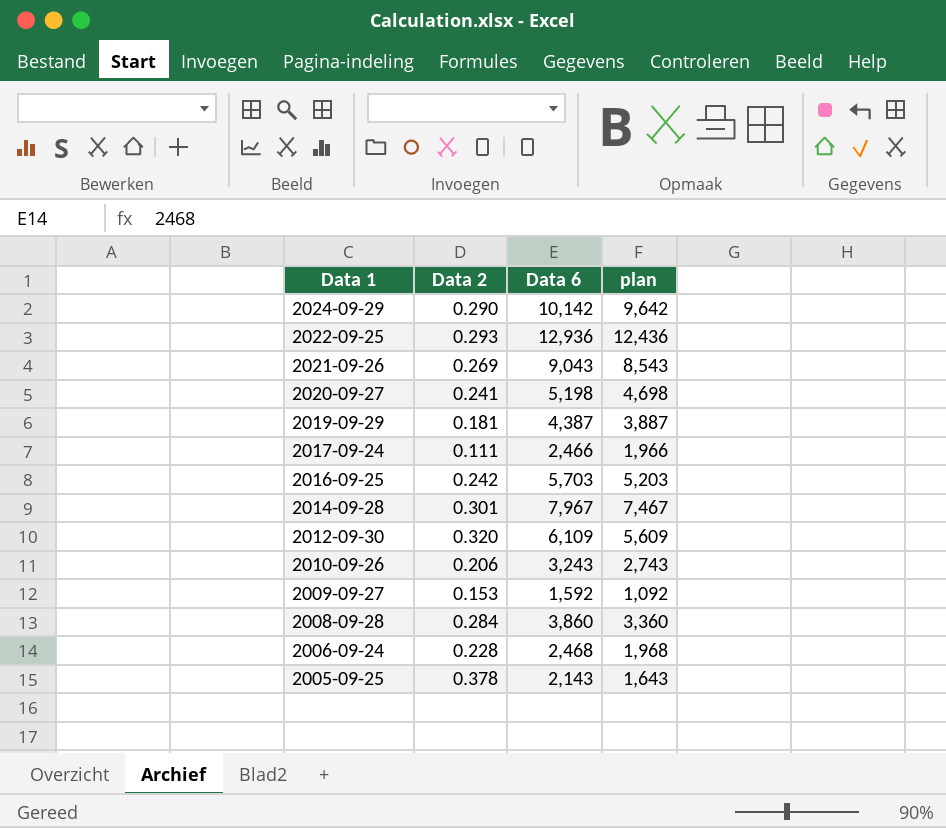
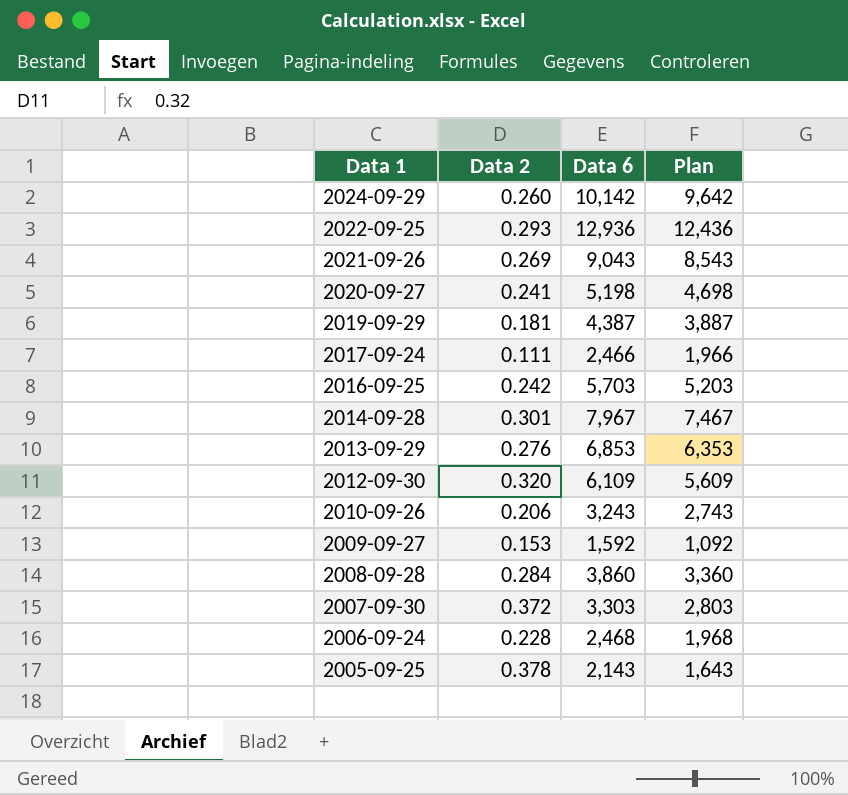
column name: plan -> Plan
2024-09-29 | Data 2: 0.290 -> 0.260
row 2013-09-29: none -> 0.276 | 6,853 | 6,353
row 2007-09-30: none -> 0.372 | 3,303 | 2,803

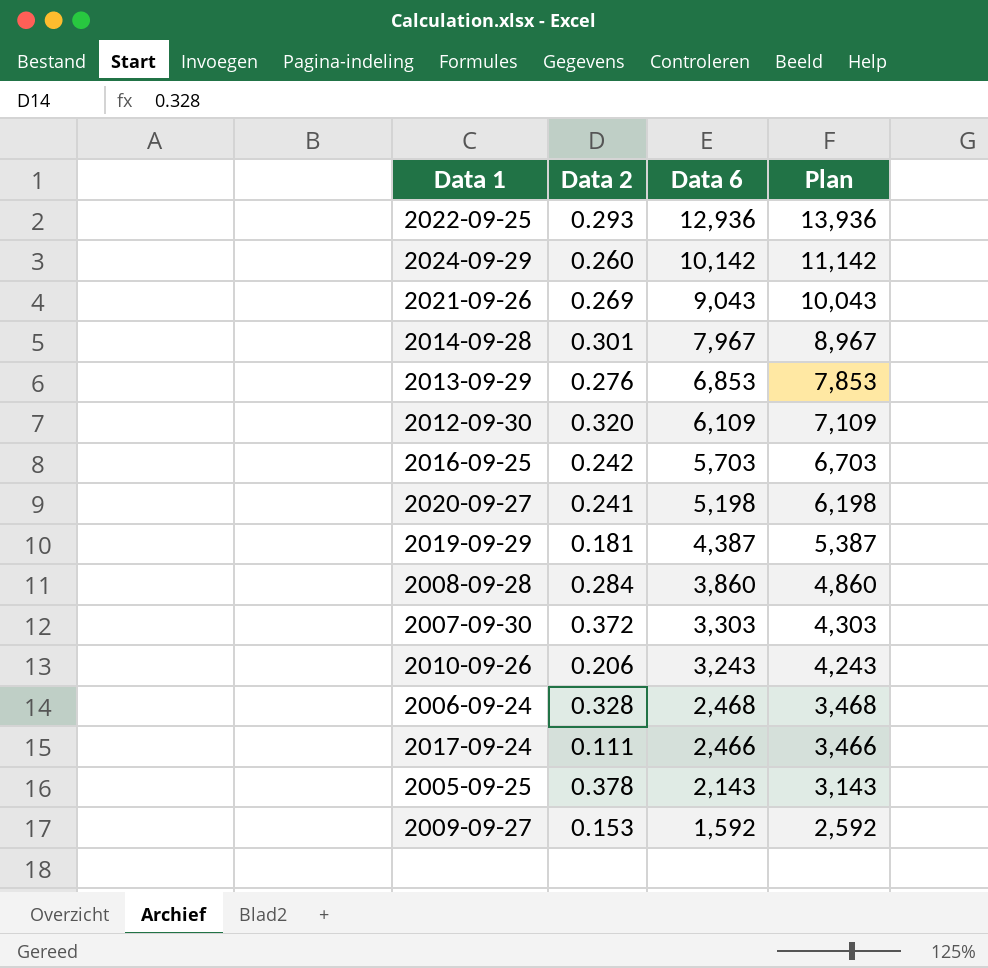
row order: Data 1 descending -> Data 6 descending
column Plan | formula: [Data 6] - 500 -> [Data 6] + 1000
2006-09-24 | Data 2: 0.228 -> 0.328

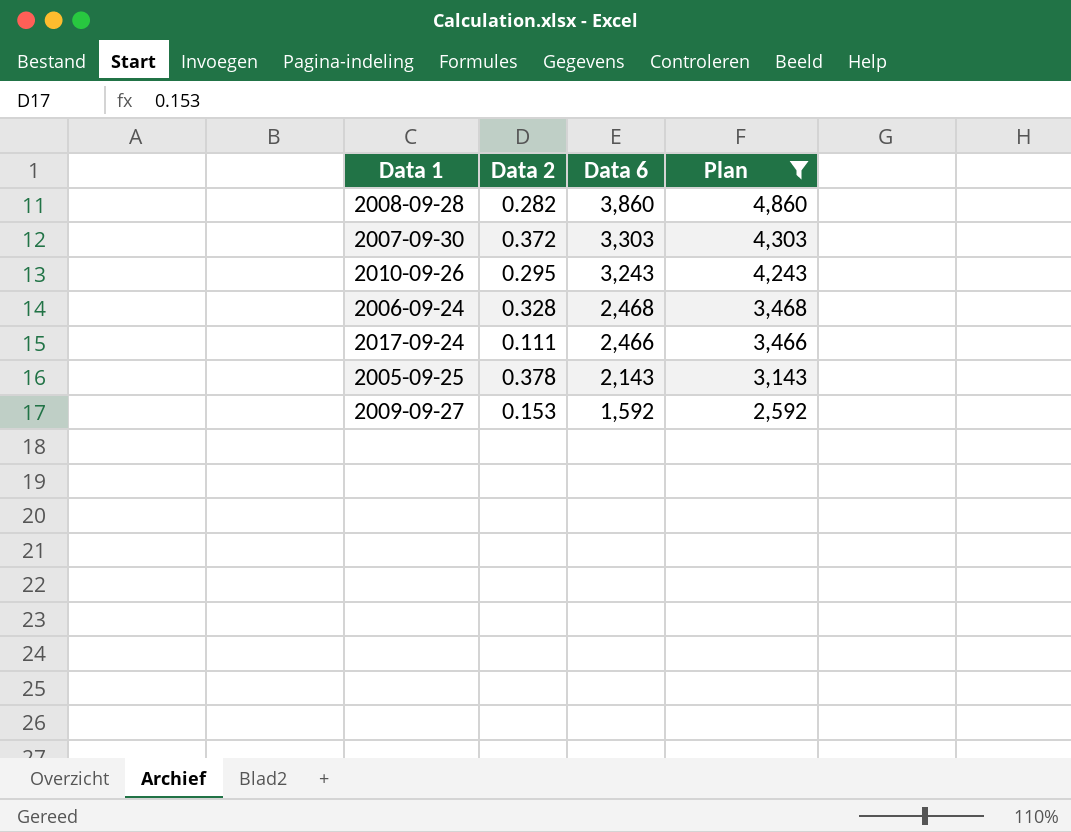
filter: none -> Plan <= 4,860
2008-09-28 | Data 2: 0.284 -> 0.282
2010-09-26 | Data 2: 0.206 -> 0.295

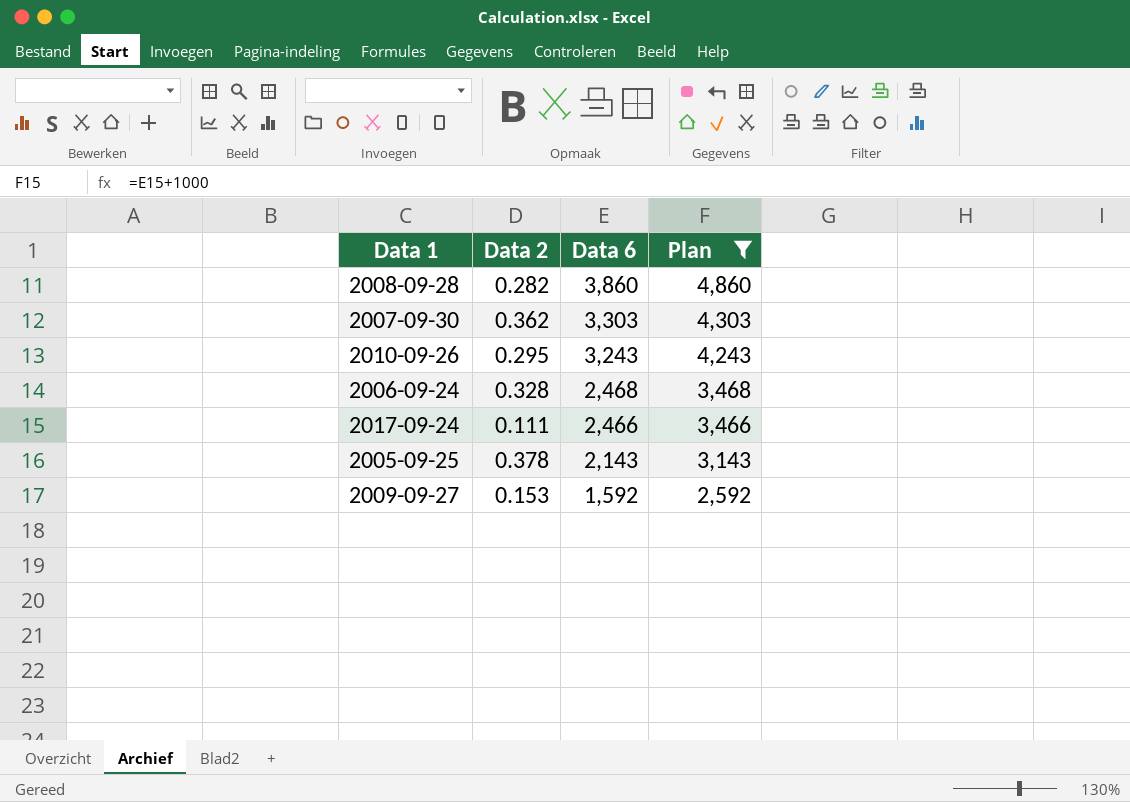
2007-09-30 | Data 2: 0.372 -> 0.362

